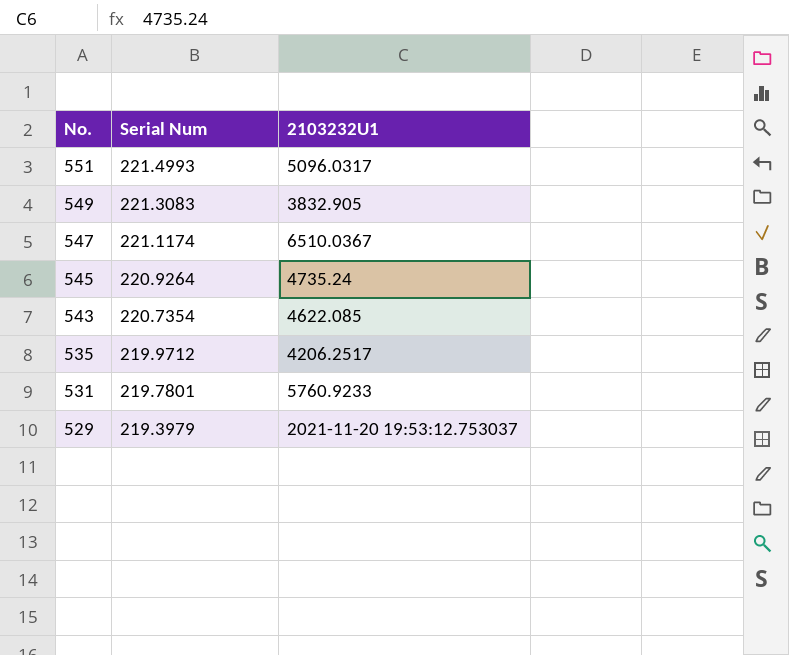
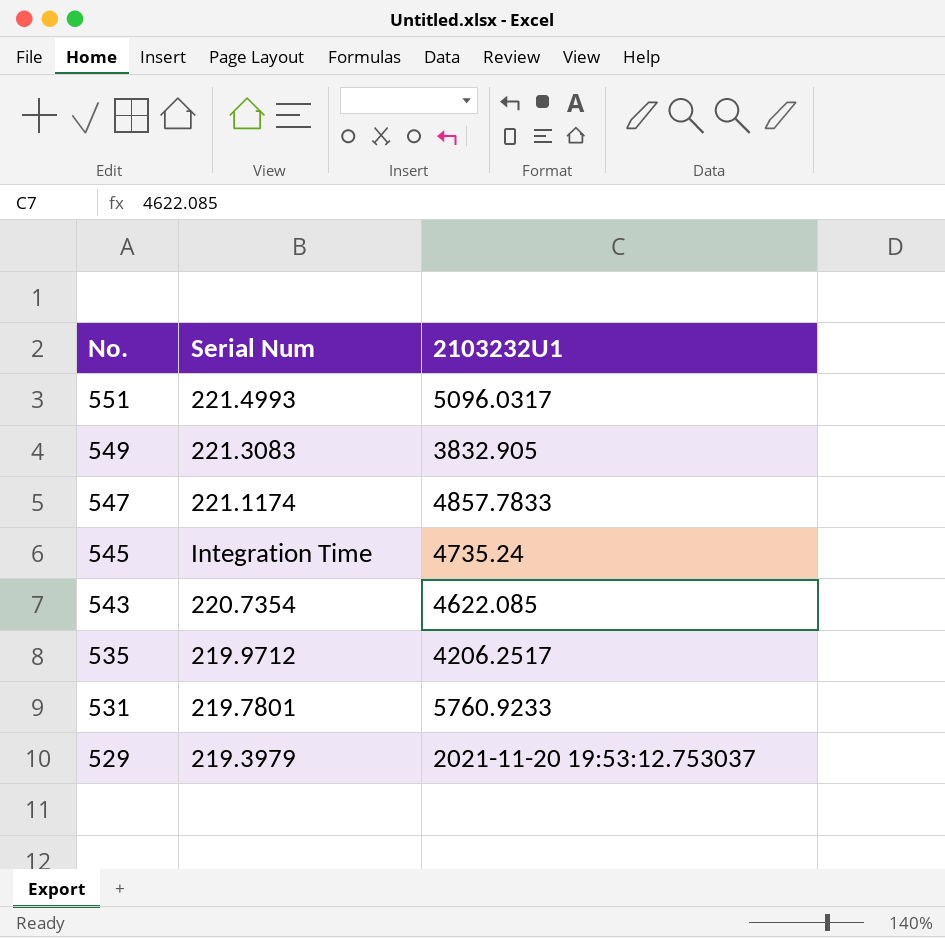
547 | 2103232U1: 6510.0367 -> 4857.7833
545 | Serial Num: 220.9264 -> Integration Time

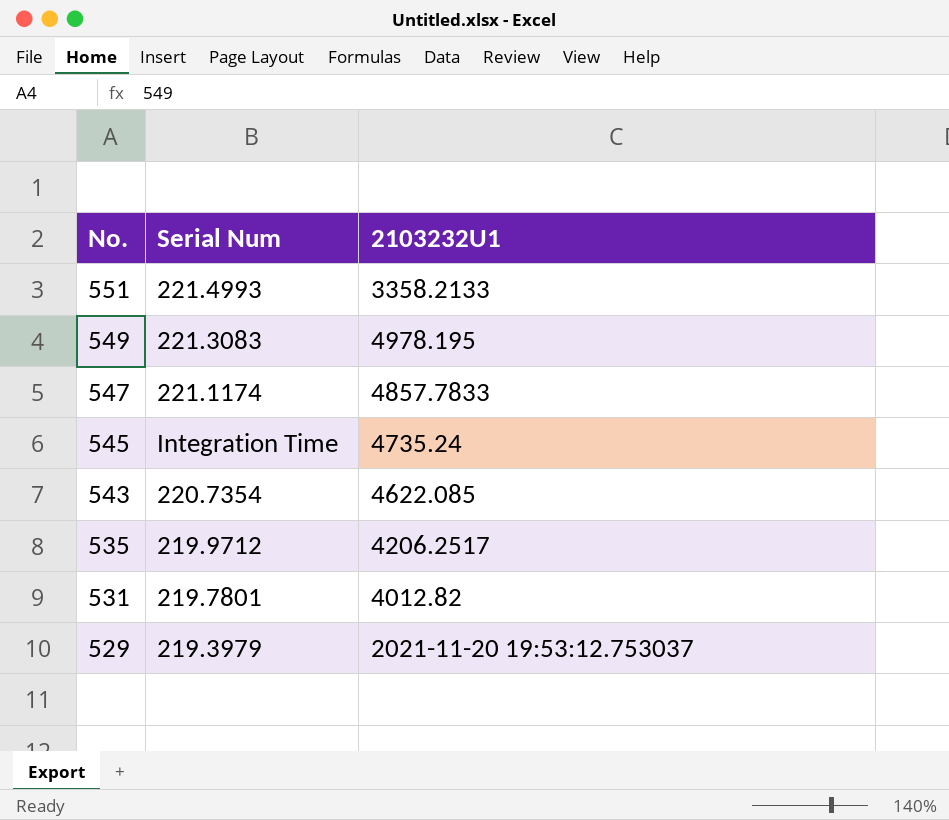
551 | 2103232U1: 5096.0317 -> 3358.2133
549 | 2103232U1: 3832.905 -> 4978.195
531 | 2103232U1: 5760.9233 -> 4012.82

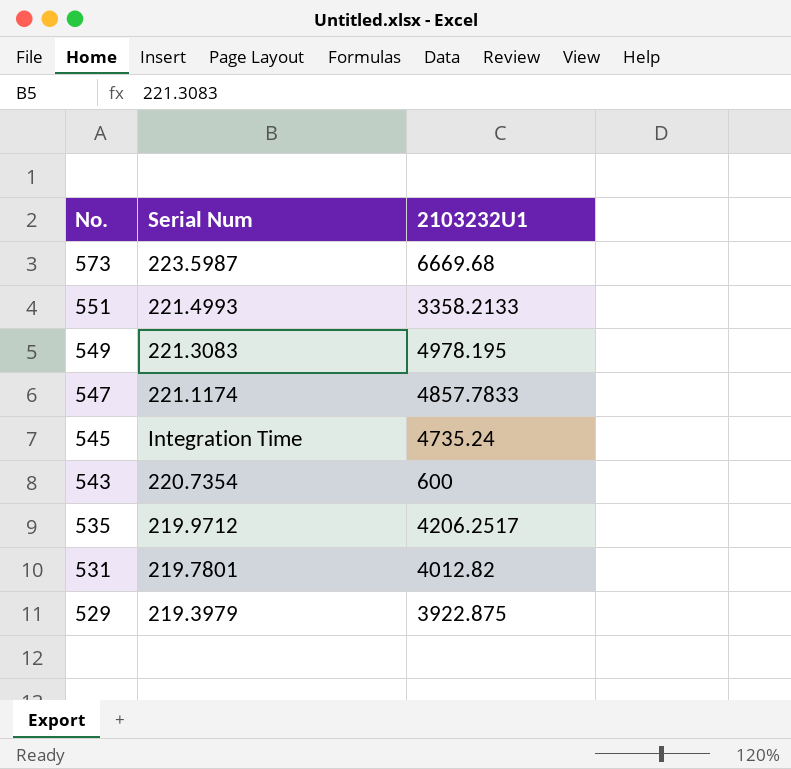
row 573: none -> 223.5987 | 6669.68
543 | 2103232U1: 4622.085 -> 600
529 | 2103232U1: 2021-11-20 19:53:12.753037 -> 3922.875

